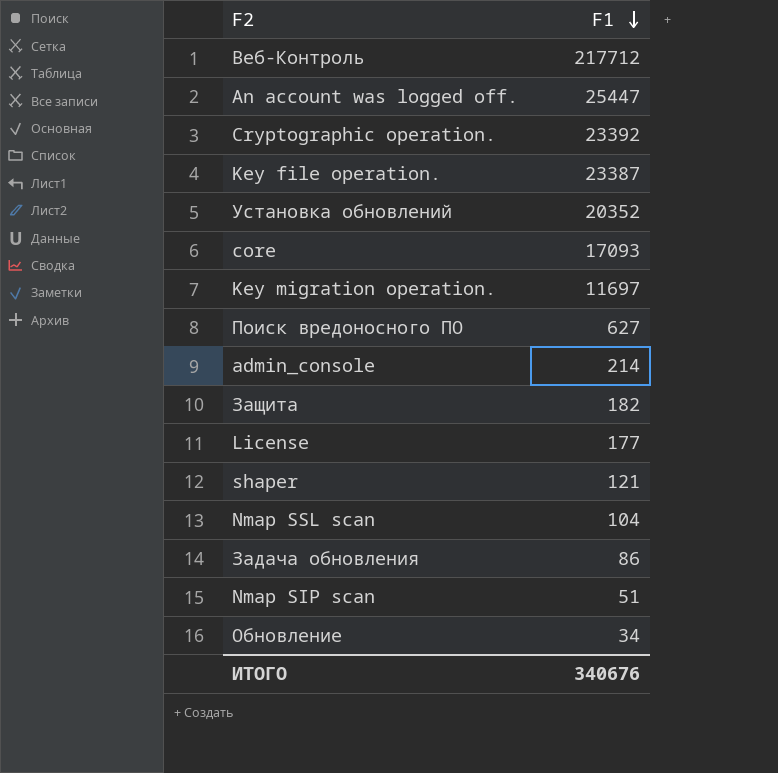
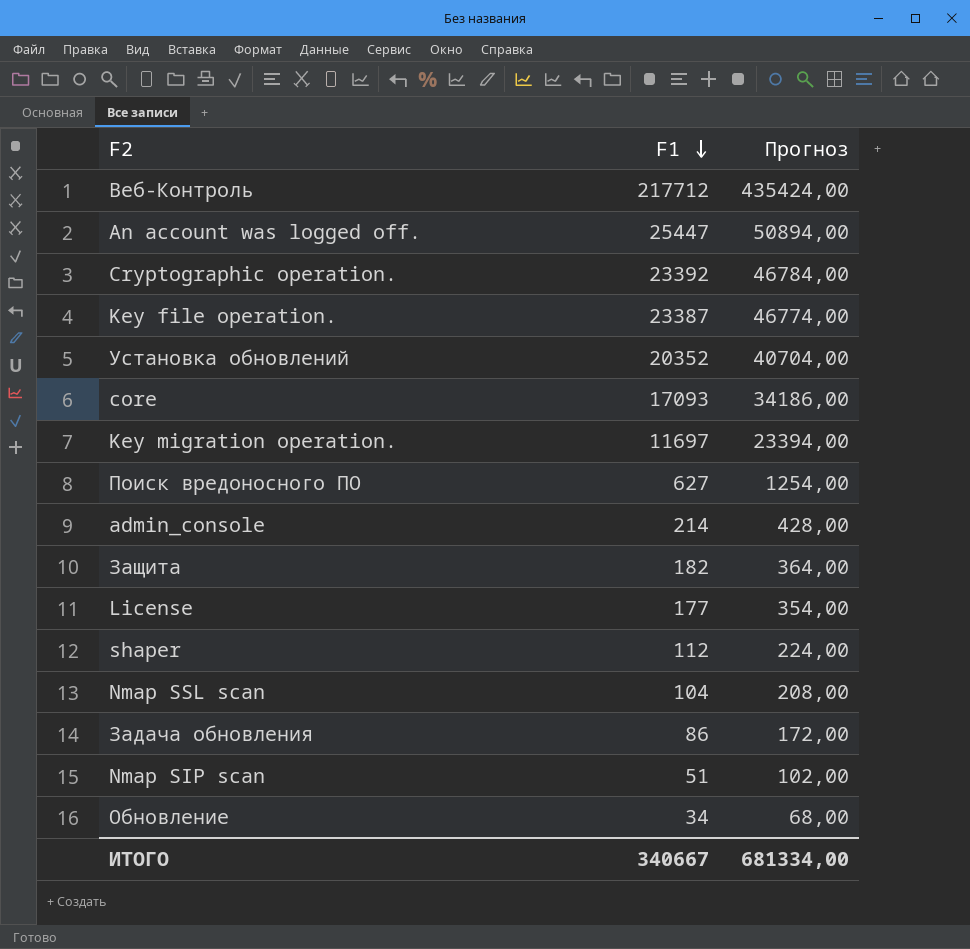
column Прогноз | formula: none -> [F1] * 2
shaper | F1: 121 -> 112
ИТОГО | F1: 340676 -> 340667

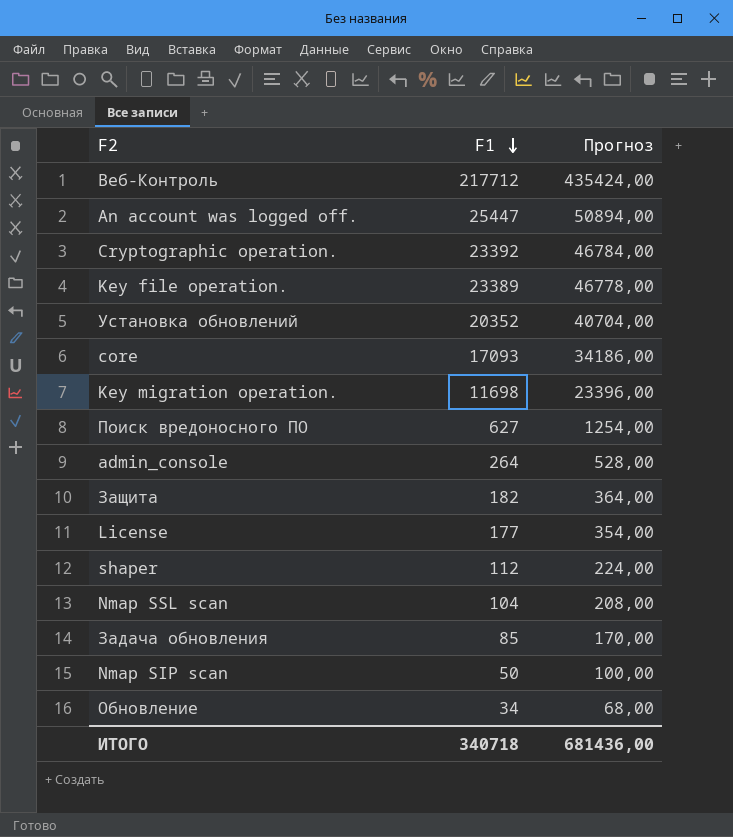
Key file operation. | F1: 23387 -> 23389
Key file operation. | Прогноз: 46774,00 -> 46778,00
Key migration operation. | F1: 11697 -> 11698
Key migration operation. | Прогноз: 23394,00 -> 23396,00
admin_console | F1: 214 -> 264
admin_console | Прогноз: 428,00 -> 528,00
Задача обновления | F1: 86 -> 85
Задача обновления | Прогноз: 172,00 -> 170,00
Nmap SIP scan | F1: 51 -> 50
Nmap SIP scan | Прогноз: 102,00 -> 100,00
ИТОГО | F1: 340667 -> 340718
ИТОГО | Прогноз: 681334,00 -> 681436,00

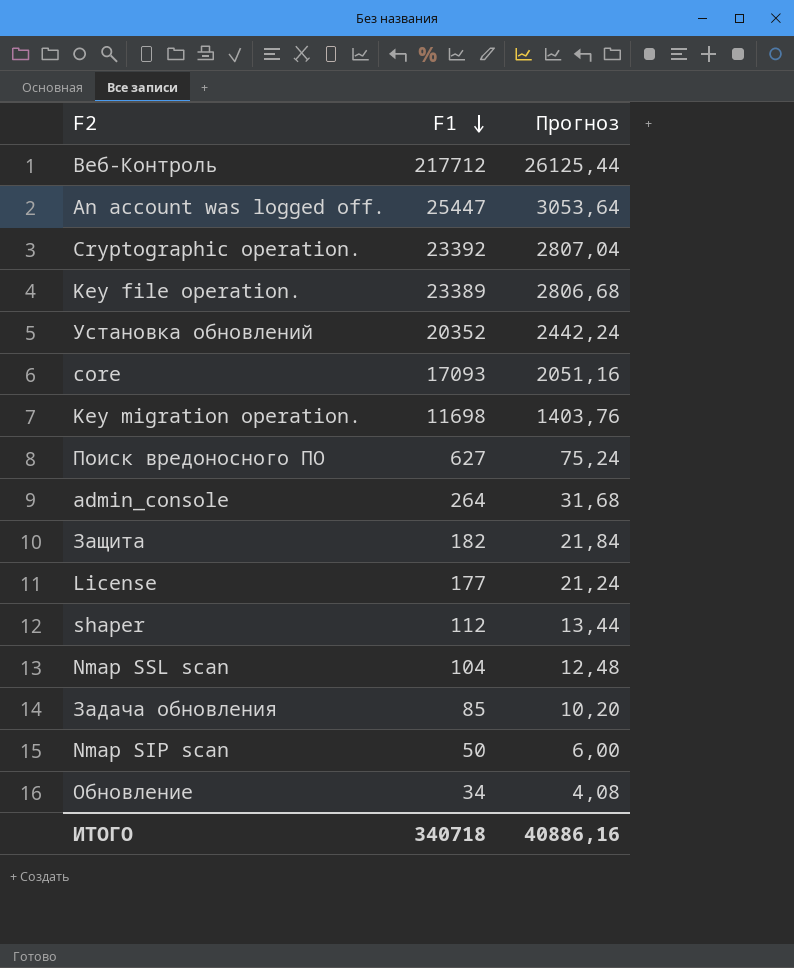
column Прогноз | formula: [F1] * 2 -> [F1] * 0,12
ИТОГО | Прогноз: 681436,00 -> 40886,16

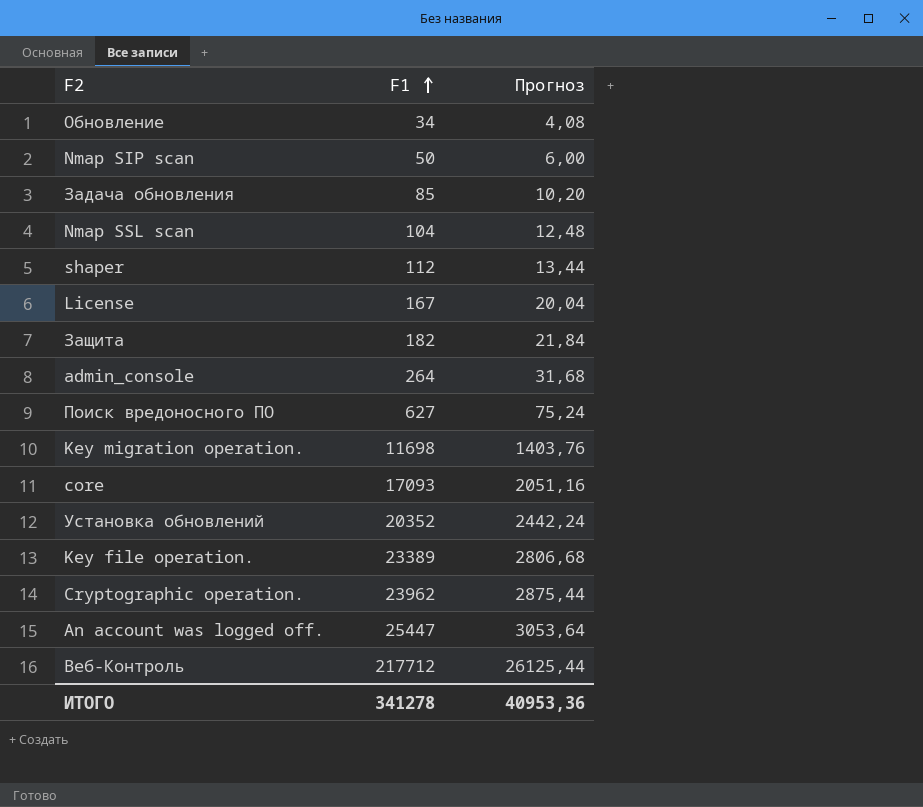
row order: F1 descending -> F1 ascending
License | F1: 177 -> 167
License | Прогноз: 21,24 -> 20,04
Cryptographic operation. | F1: 23392 -> 23962
Cryptographic operation. | Прогноз: 2807,04 -> 2875,44
ИТОГО | F1: 340718 -> 341278
ИТОГО | Прогноз: 40886,16 -> 40953,36

